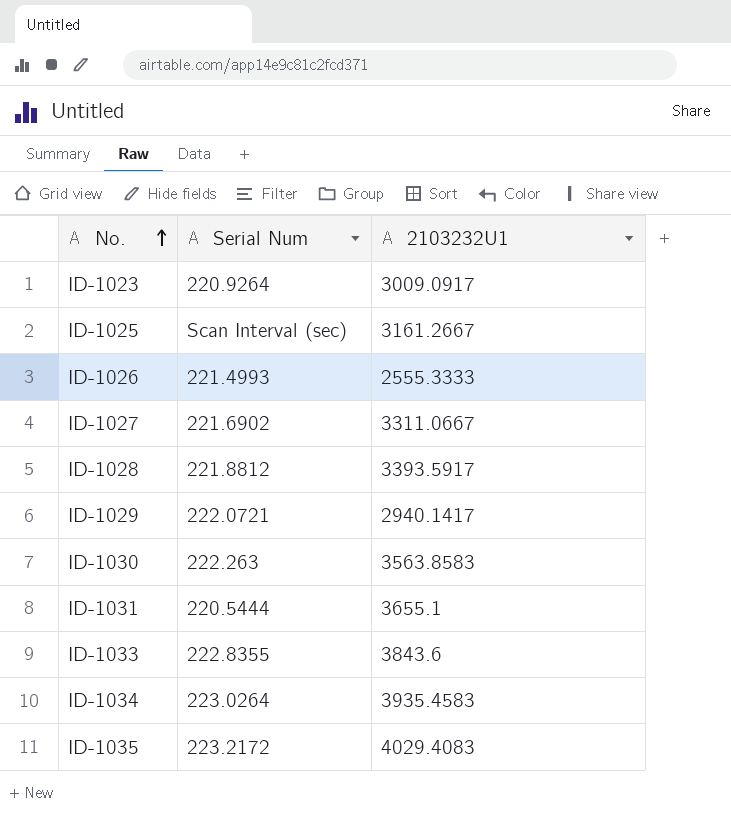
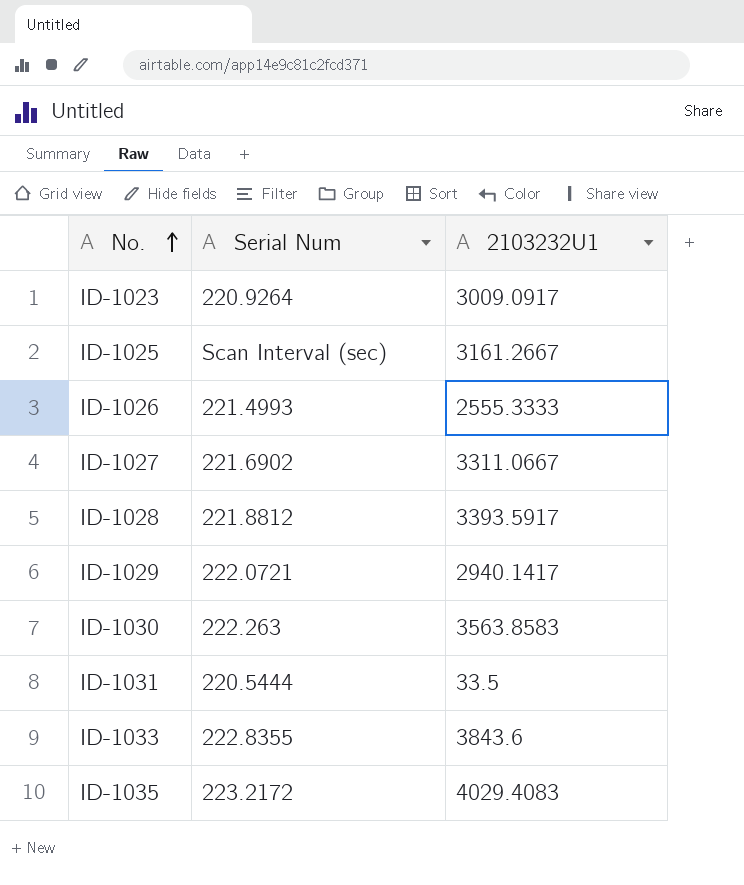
row ID-1034: 223.0264 | 3935.4583 -> none
ID-1031 | 2103232U1: 3655.1 -> 33.5

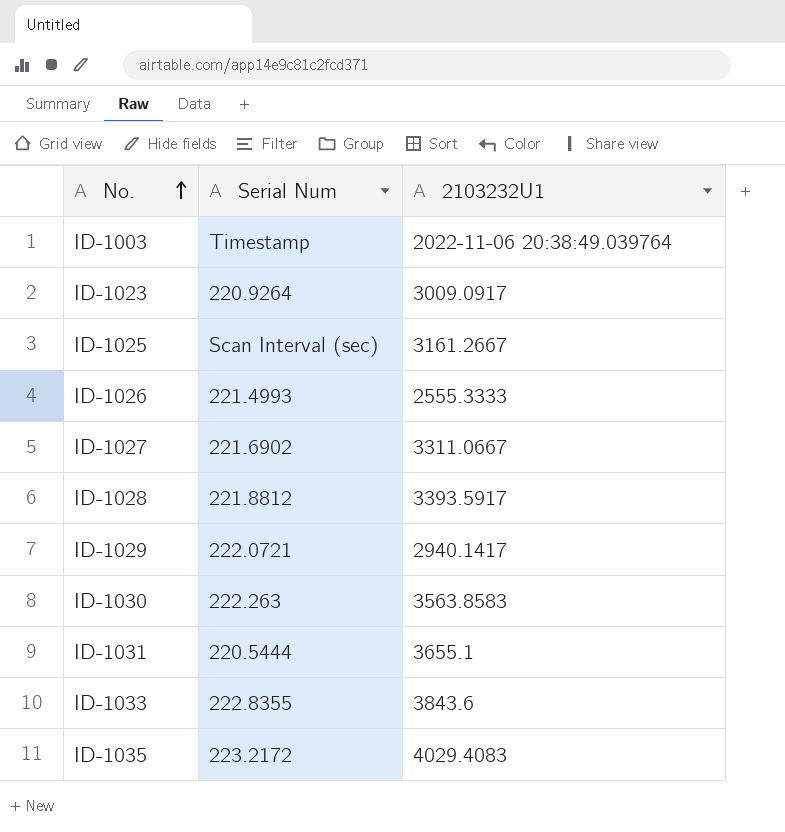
row ID-1003: none -> Timestamp | 2022-11-06 20:38:49.039764
ID-1031 | 2103232U1: 33.5 -> 3655.1

